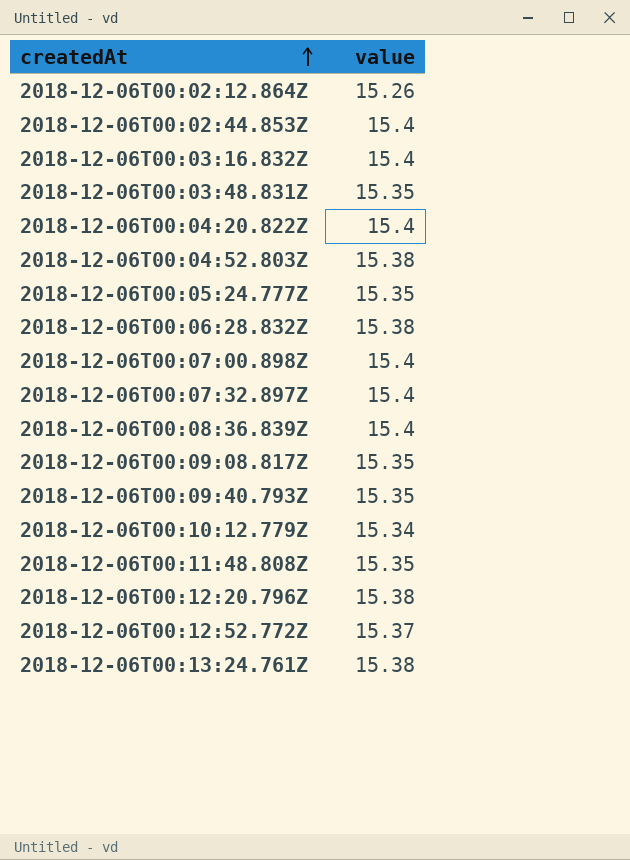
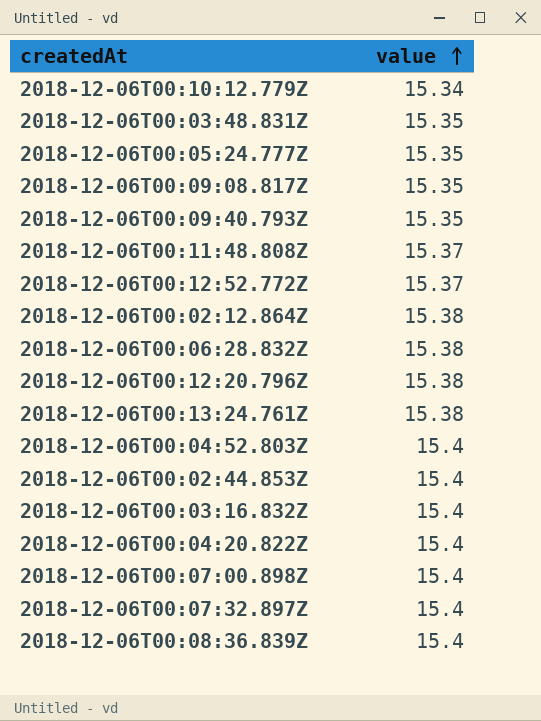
row order: createdAt ascending -> value ascending
2018-12-06T00:11:48.808Z | value: 15.35 -> 15.37
2018-12-06T00:02:12.864Z | value: 15.26 -> 15.38
2018-12-06T00:04:52.803Z | value: 15.38 -> 15.4

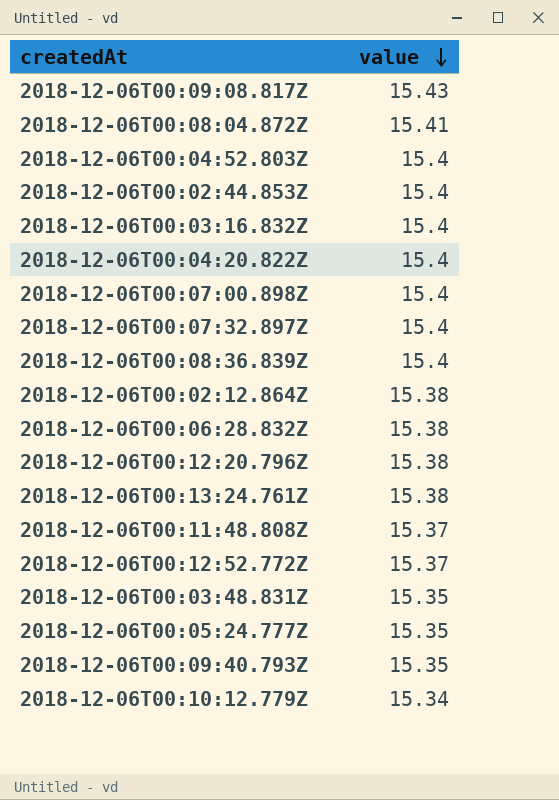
row order: value ascending -> value descending
2018-12-06T00:09:08.817Z | value: 15.35 -> 15.43
row 2018-12-06T00:08:04.872Z: none -> 15.41

